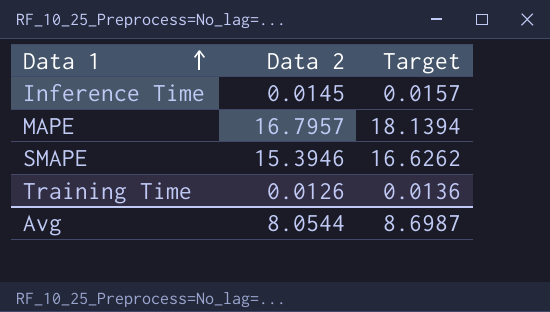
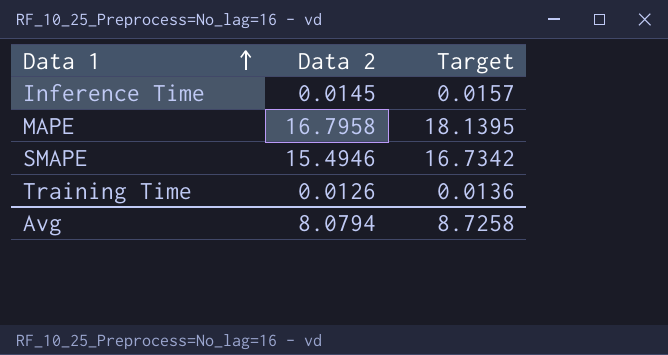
MAPE | Data 2: 16.7957 -> 16.7958
MAPE | Target: 18.1394 -> 18.1395
SMAPE | Data 2: 15.3946 -> 15.4946
SMAPE | Target: 16.6262 -> 16.7342
Avg | Data 2: 8.0544 -> 8.0794
Avg | Target: 8.6987 -> 8.7258

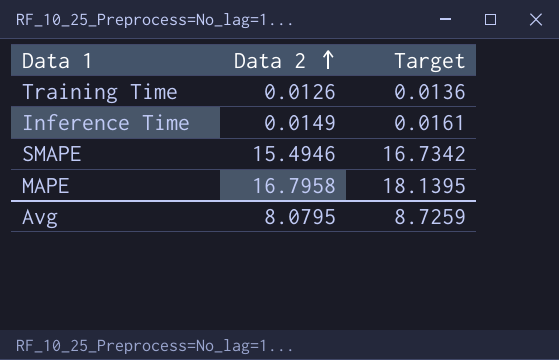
row order: Data 1 ascending -> Data 2 ascending
Inference Time | Data 2: 0.0145 -> 0.0149
Inference Time | Target: 0.0157 -> 0.0161
Avg | Data 2: 8.0794 -> 8.0795
Avg | Target: 8.7258 -> 8.7259

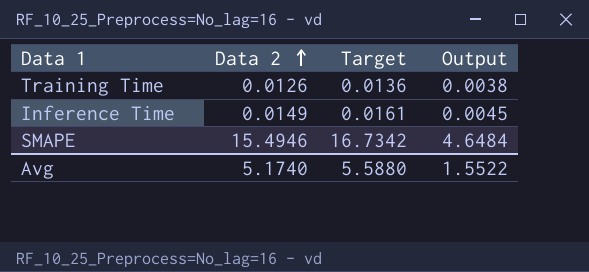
column Output | formula: none -> [Data 2] * 0.3
row MAPE: 16.7958 | 18.1395 -> none
Avg | Data 2: 8.0795 -> 5.1740
Avg | Target: 8.7259 -> 5.5880

